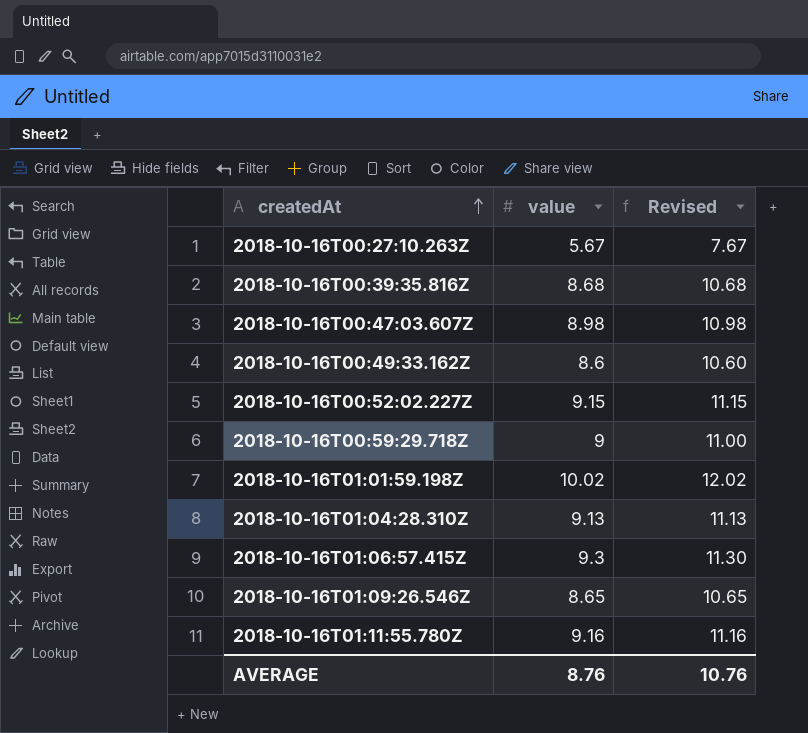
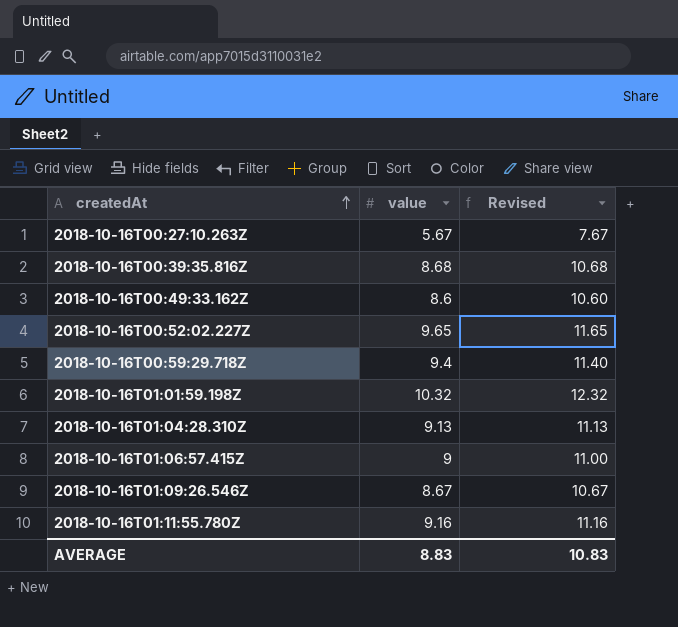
row 2018-10-16T00:47:03.607Z: 8.98 | 10.98 -> none
2018-10-16T00:52:02.227Z | value: 9.15 -> 9.65
2018-10-16T00:52:02.227Z | Revised: 11.15 -> 11.65
2018-10-16T00:59:29.718Z | value: 9 -> 9.4
2018-10-16T00:59:29.718Z | Revised: 11.00 -> 11.40
2018-10-16T01:01:59.198Z | value: 10.02 -> 10.32
2018-10-16T01:01:59.198Z | Revised: 12.02 -> 12.32
2018-10-16T01:06:57.415Z | value: 9.3 -> 9
2018-10-16T01:06:57.415Z | Revised: 11.30 -> 11.00
2018-10-16T01:09:26.546Z | value: 8.65 -> 8.67
2018-10-16T01:09:26.546Z | Revised: 10.65 -> 10.67
AVERAGE | value: 8.76 -> 8.83
AVERAGE | Revised: 10.76 -> 10.83

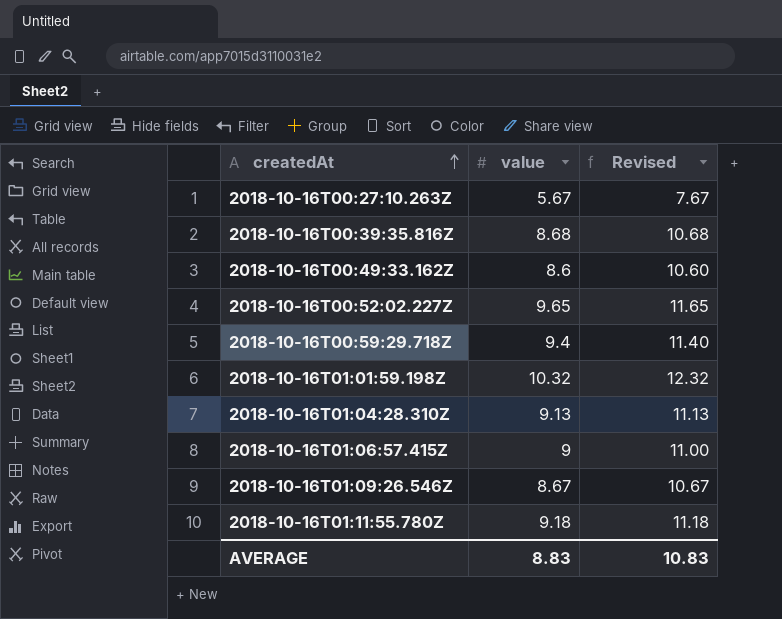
2018-10-16T01:11:55.780Z | value: 9.16 -> 9.18
2018-10-16T01:11:55.780Z | Revised: 11.16 -> 11.18

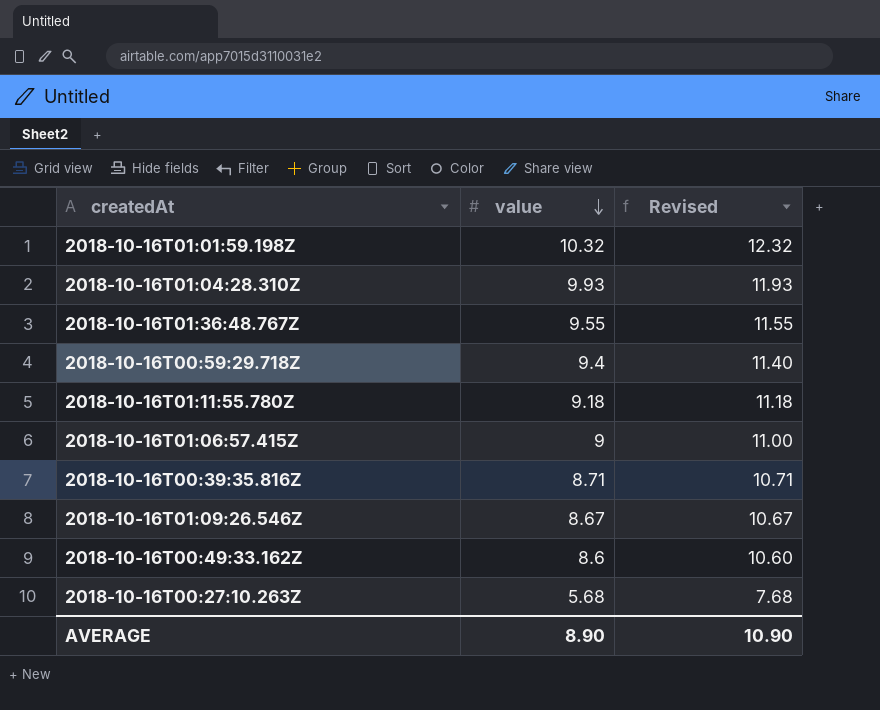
row order: createdAt ascending -> value descending
row 2018-10-16T00:52:02.227Z: 9.65 | 11.65 -> none
2018-10-16T01:04:28.310Z | value: 9.13 -> 9.93
2018-10-16T01:04:28.310Z | Revised: 11.13 -> 11.93
row 2018-10-16T01:36:48.767Z: none -> 9.55 | 11.55
2018-10-16T00:39:35.816Z | value: 8.68 -> 8.71
2018-10-16T00:39:35.816Z | Revised: 10.68 -> 10.71
2018-10-16T00:27:10.263Z | value: 5.67 -> 5.68
2018-10-16T00:27:10.263Z | Revised: 7.67 -> 7.68
AVERAGE | value: 8.83 -> 8.90
AVERAGE | Revised: 10.83 -> 10.90

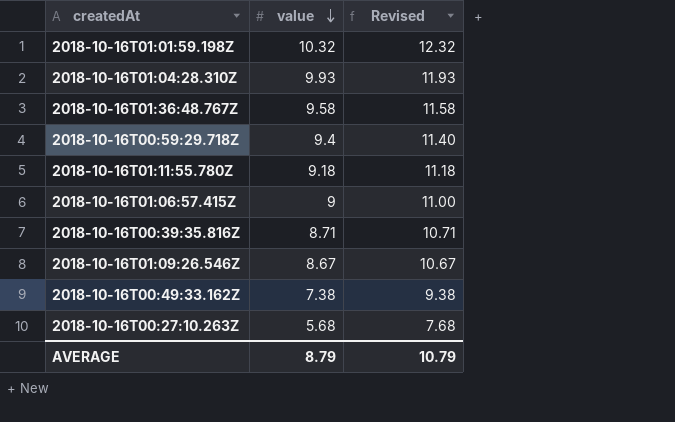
2018-10-16T01:36:48.767Z | value: 9.55 -> 9.58
2018-10-16T01:36:48.767Z | Revised: 11.55 -> 11.58
2018-10-16T00:49:33.162Z | value: 8.6 -> 7.38
2018-10-16T00:49:33.162Z | Revised: 10.60 -> 9.38
AVERAGE | value: 8.90 -> 8.79
AVERAGE | Revised: 10.90 -> 10.79

